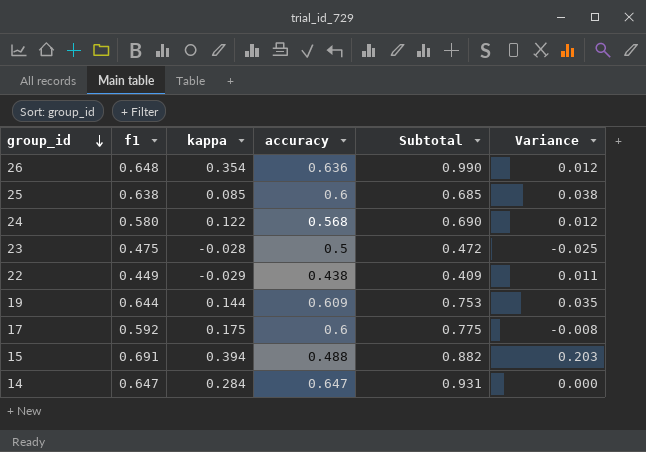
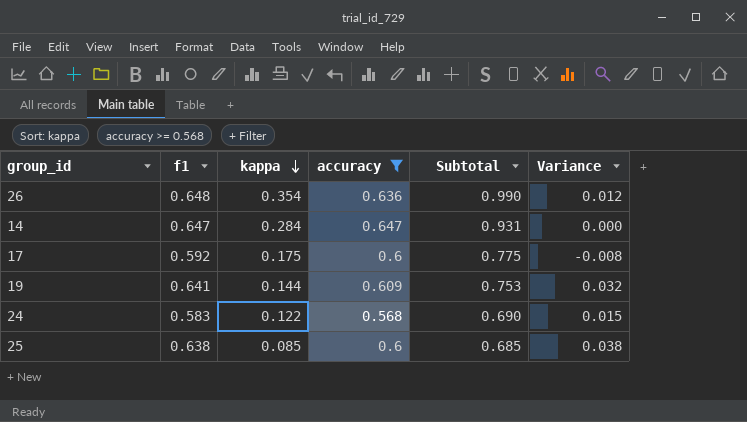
filter: none -> accuracy >= 0.568
row order: group_id descending -> kappa descending
19 | f1: 0.644 -> 0.641
19 | Variance: 0.035 -> 0.032
24 | f1: 0.580 -> 0.583
24 | Variance: 0.012 -> 0.015

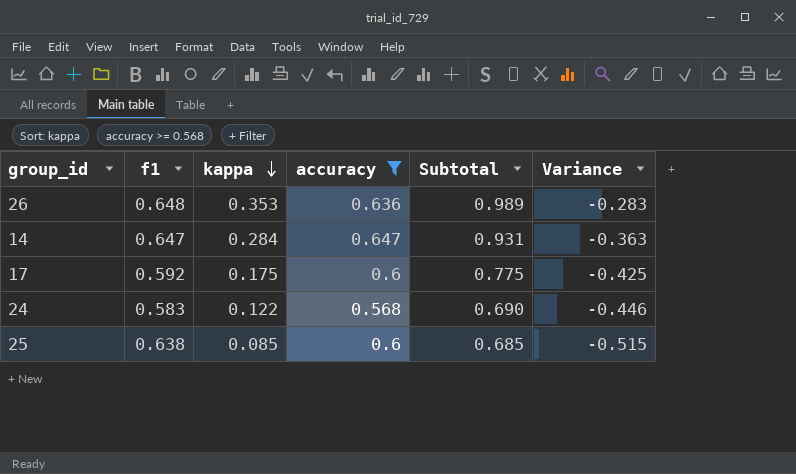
column Variance | formula: [f1] - [accuracy] -> [kappa] - [accuracy]
row 19: 0.641 | 0.144 | 0.609 | 0.753 | 0.032 -> none
26 | kappa: 0.354 -> 0.353
26 | Subtotal: 0.990 -> 0.989

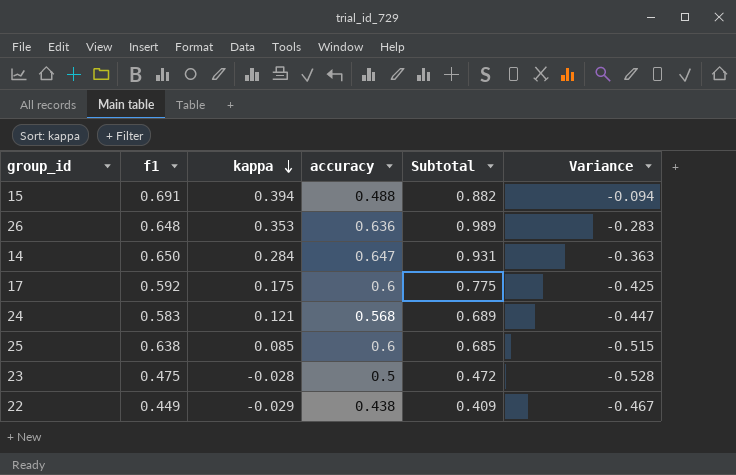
filter: accuracy >= 0.568 -> none
14 | f1: 0.647 -> 0.650
24 | kappa: 0.122 -> 0.121
24 | Subtotal: 0.690 -> 0.689
24 | Variance: -0.446 -> -0.447

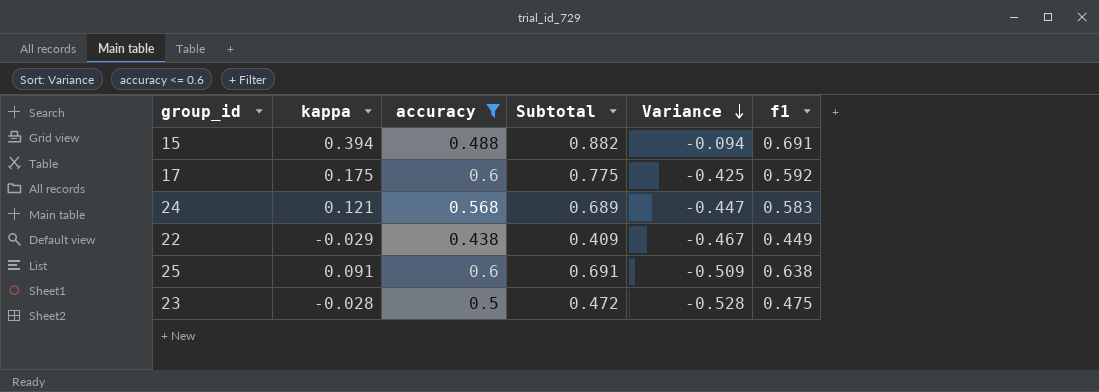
filter: none -> accuracy <= 0.6
row order: kappa descending -> Variance descending
column f1 | position: 2 -> 6
25 | kappa: 0.085 -> 0.091
25 | Subtotal: 0.685 -> 0.691
25 | Variance: -0.515 -> -0.509

